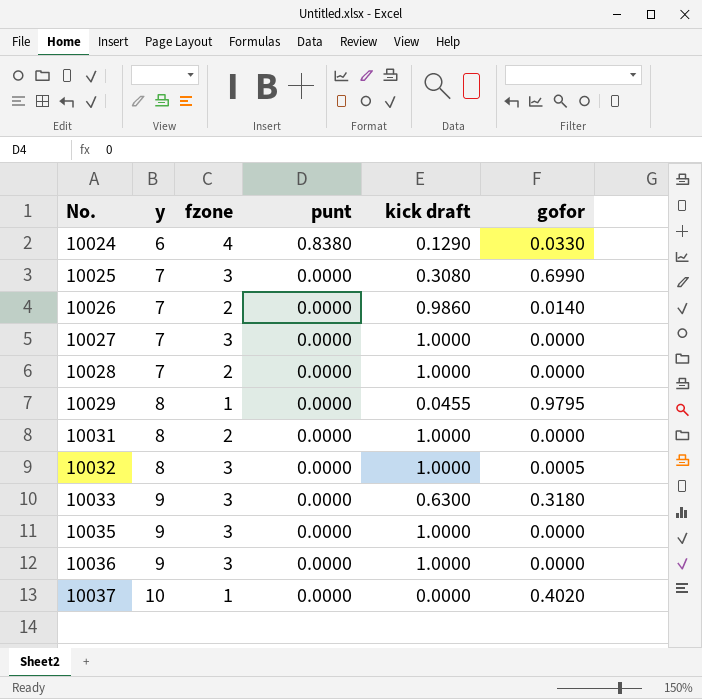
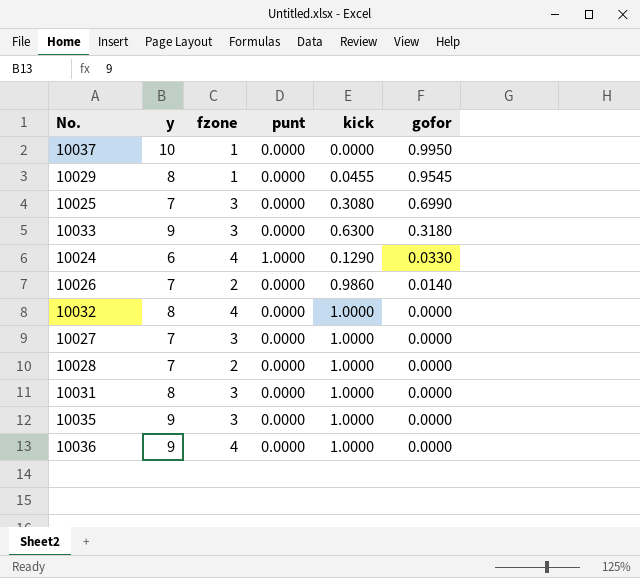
row order: No. ascending -> gofor descending
column name: kick draft -> kick
10037 | gofor: 0.4020 -> 0.9950
10029 | gofor: 0.9795 -> 0.9545
10024 | punt: 0.8380 -> 1.0000
10032 | fzone: 3 -> 4
10032 | gofor: 0.0005 -> 0.0000
10031 | fzone: 2 -> 3
10036 | fzone: 3 -> 4

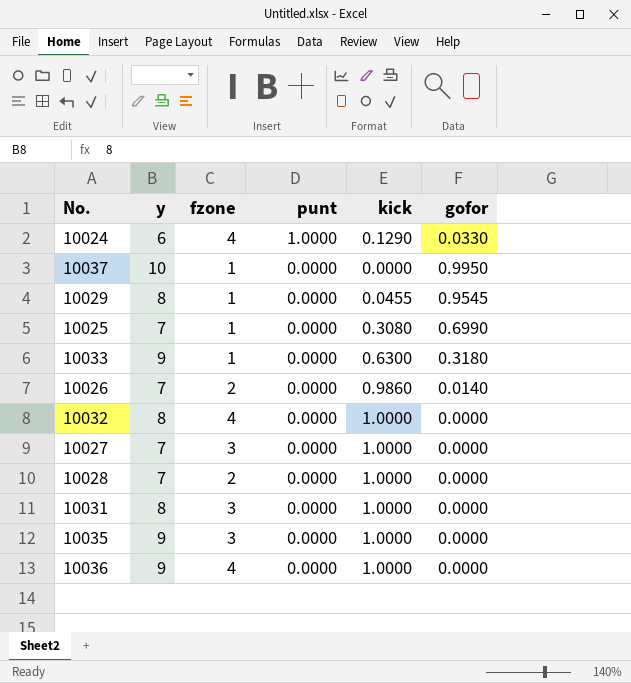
row order: gofor descending -> punt descending
10025 | fzone: 3 -> 1
10033 | fzone: 3 -> 1

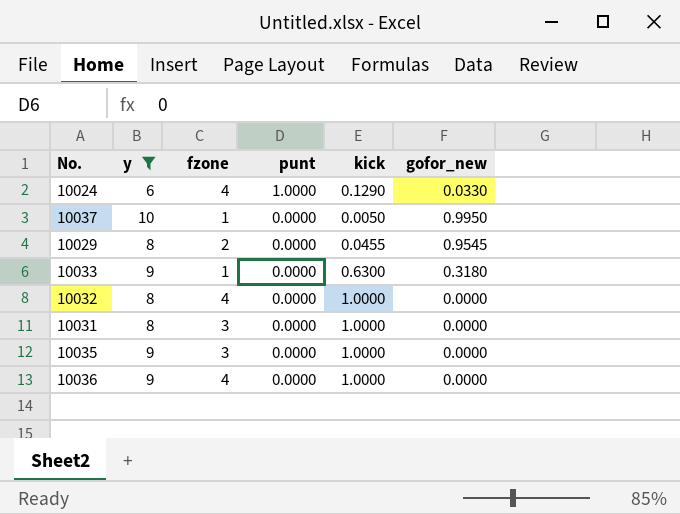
filter: none -> y != 7
column name: gofor -> gofor_new
10037 | kick: 0.0000 -> 0.0050
10029 | fzone: 1 -> 2

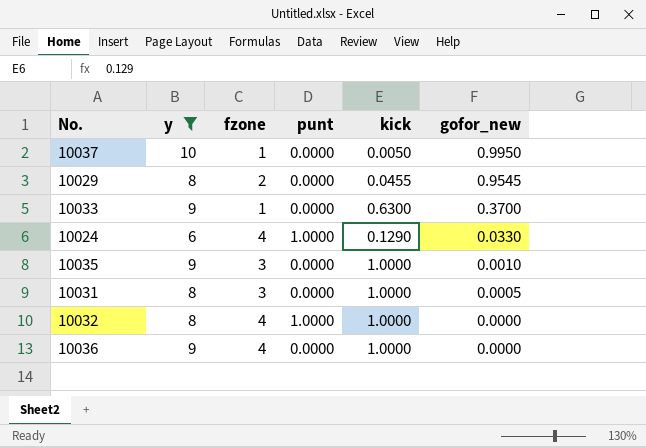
row order: punt descending -> gofor_new descending
10033 | gofor_new: 0.3180 -> 0.3700
10035 | gofor_new: 0.0000 -> 0.0010
10031 | gofor_new: 0.0000 -> 0.0005
10032 | punt: 0.0000 -> 1.0000

